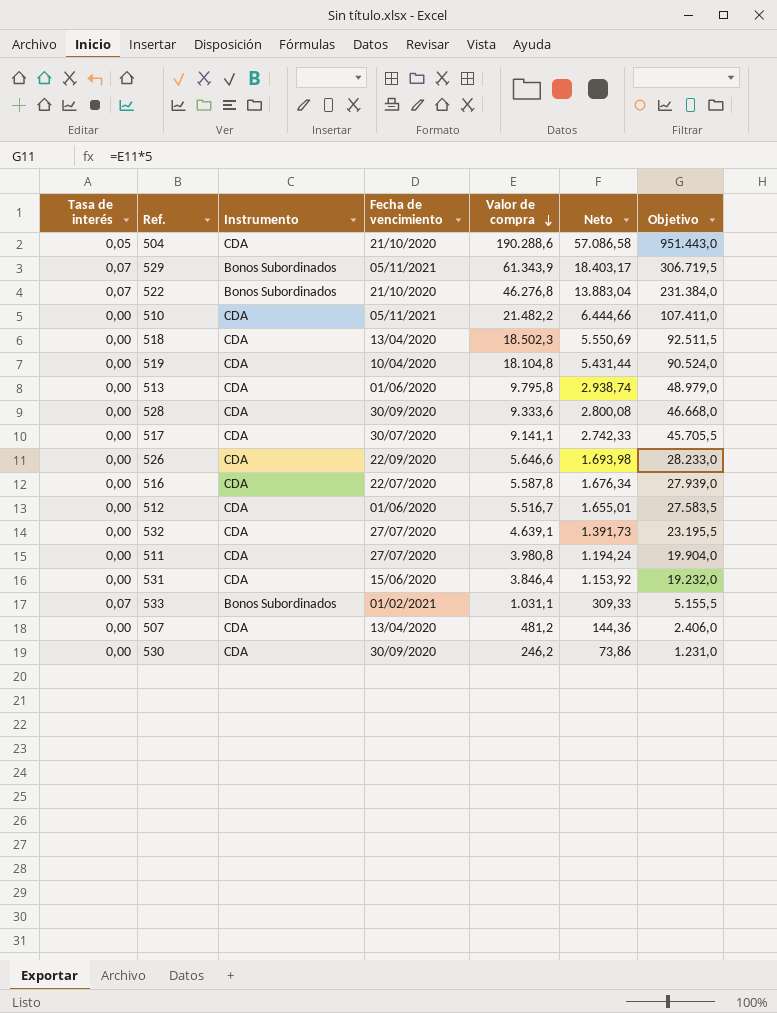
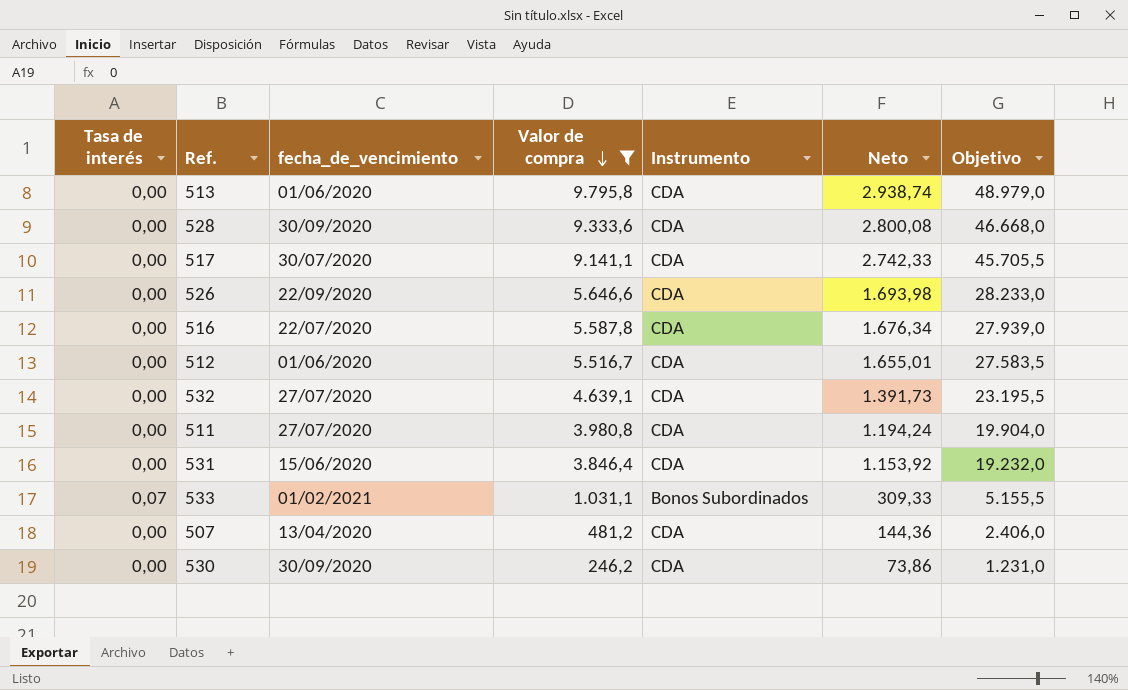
filter: none -> Valor de compra <= 9.795,8
column name: Fecha de vencimiento -> fecha_de_vencimiento
column Instrumento | position: 3 -> 5

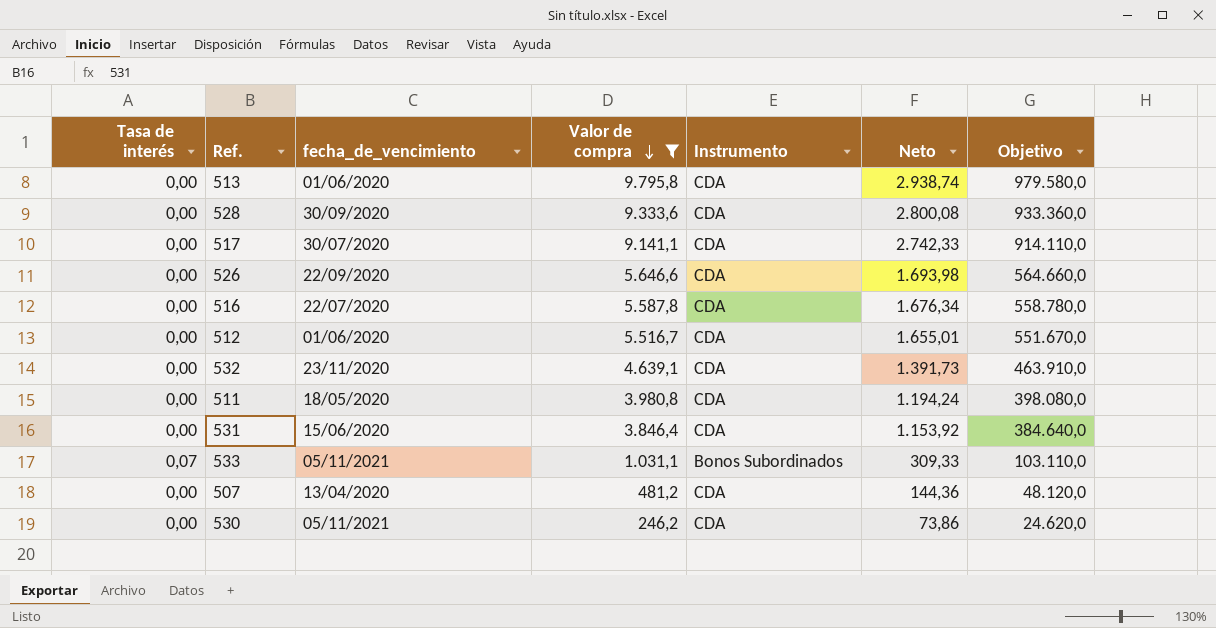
column Objetivo | formula: [Valor de compra] * 5 -> [Valor de compra] * 100
532 | fecha_de_vencimiento: 27/07/2020 -> 23/11/2020
511 | fecha_de_vencimiento: 27/07/2020 -> 18/05/2020
533 | fecha_de_vencimiento: 01/02/2021 -> 05/11/2021
530 | fecha_de_vencimiento: 30/09/2020 -> 05/11/2021

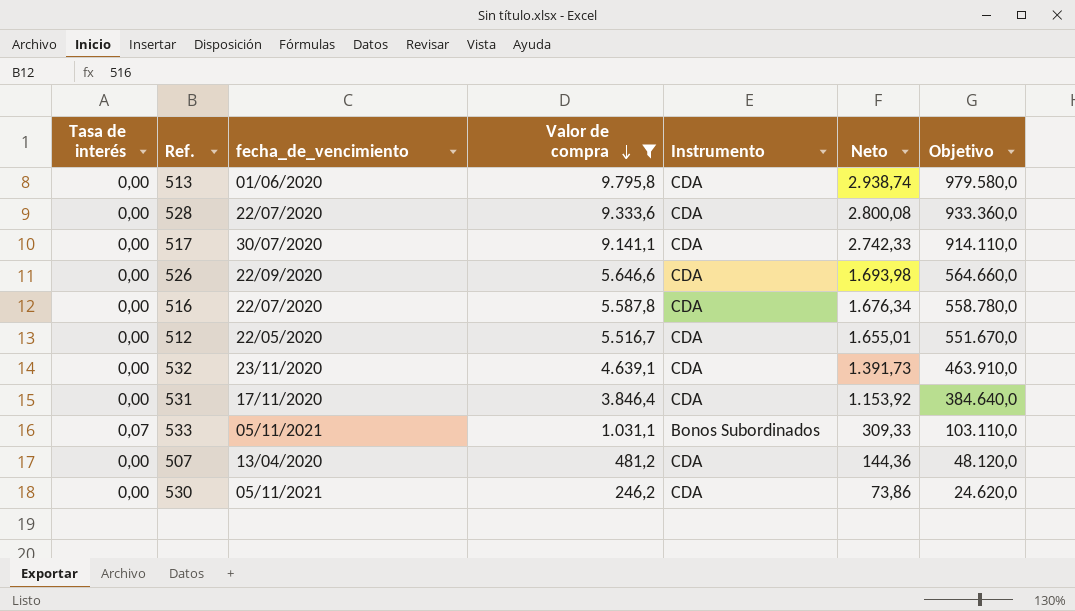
row 511: 0,00 | 18/05/2020 | 3.980,8 | CDA | 1.194,24 | 398.080,0 -> none
528 | fecha_de_vencimiento: 30/09/2020 -> 22/07/2020
512 | fecha_de_vencimiento: 01/06/2020 -> 22/05/2020
531 | fecha_de_vencimiento: 15/06/2020 -> 17/11/2020

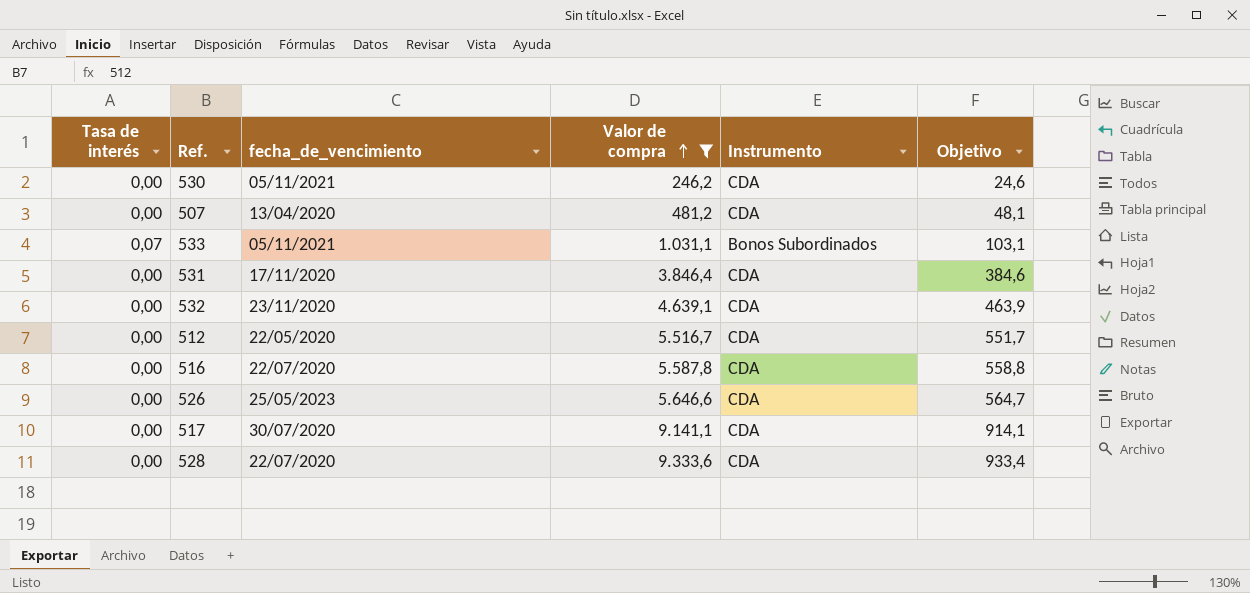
row order: Valor de compra descending -> Valor de compra ascending
column Neto | formula: [Valor de compra] * 0,3 -> none
column Objetivo | formula: [Valor de compra] * 100 -> [Valor de compra] * 0,1
row 513: 0,00 | 01/06/2020 | 9.795,8 | CDA | 2.938,74 | 979.580,0 -> none
526 | fecha_de_vencimiento: 22/09/2020 -> 25/05/2023

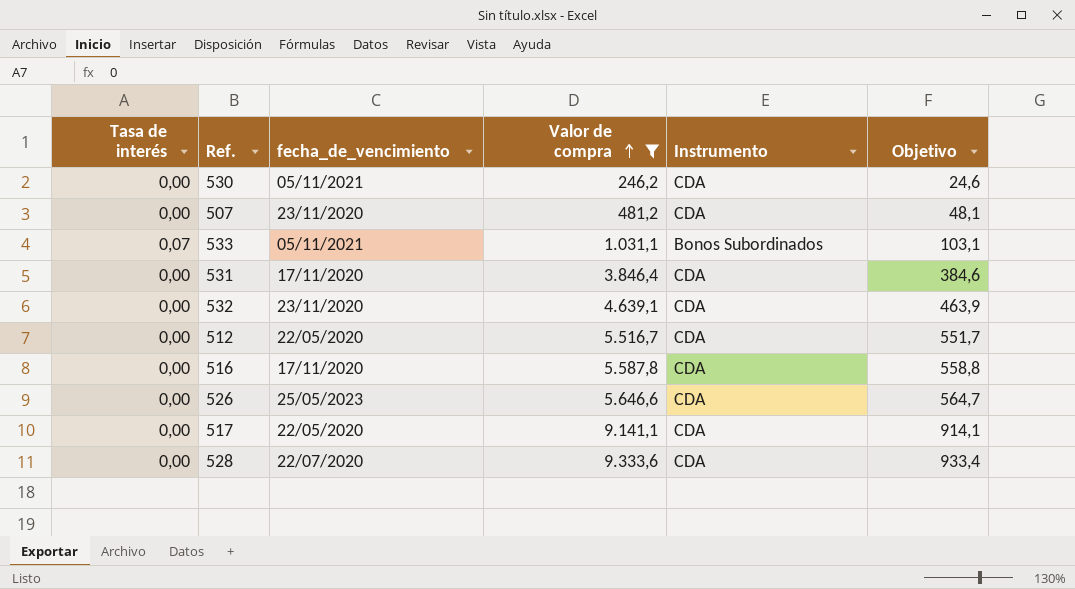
507 | fecha_de_vencimiento: 13/04/2020 -> 23/11/2020
516 | fecha_de_vencimiento: 22/07/2020 -> 17/11/2020
517 | fecha_de_vencimiento: 30/07/2020 -> 22/05/2020

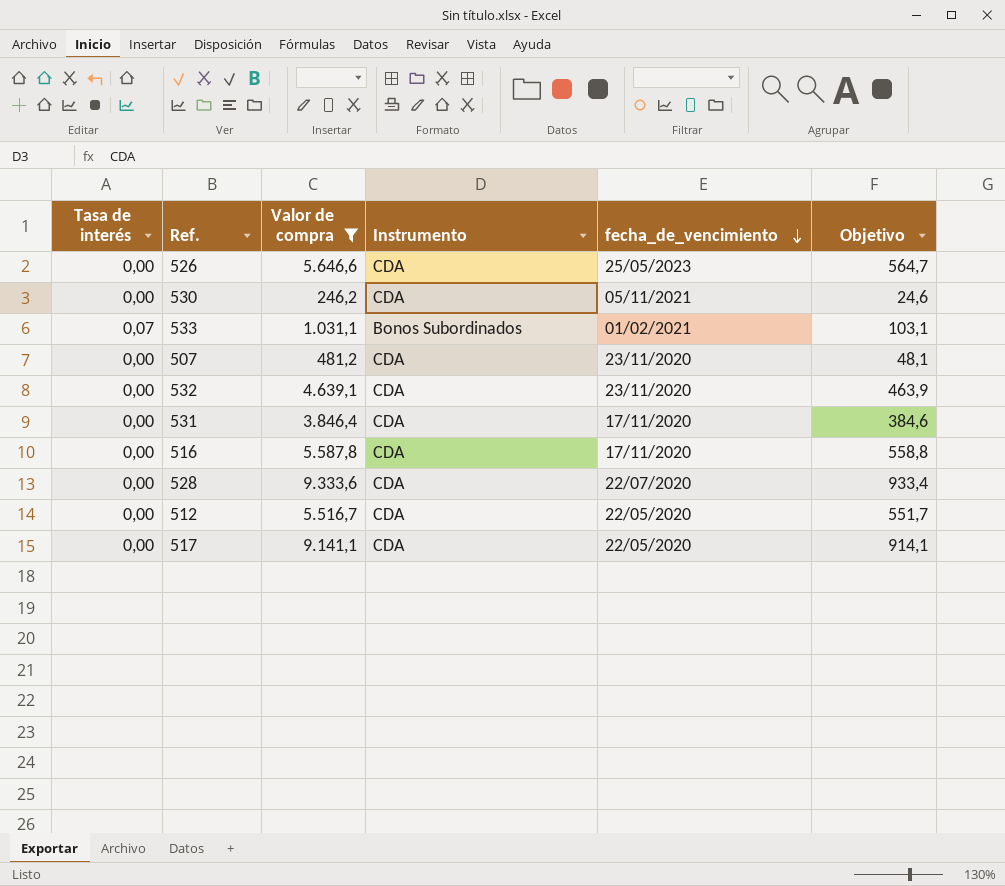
row order: Valor de compra ascending -> fecha_de_vencimiento descending
column fecha_de_vencimiento | position: 3 -> 5
533 | fecha_de_vencimiento: 05/11/2021 -> 01/02/2021

